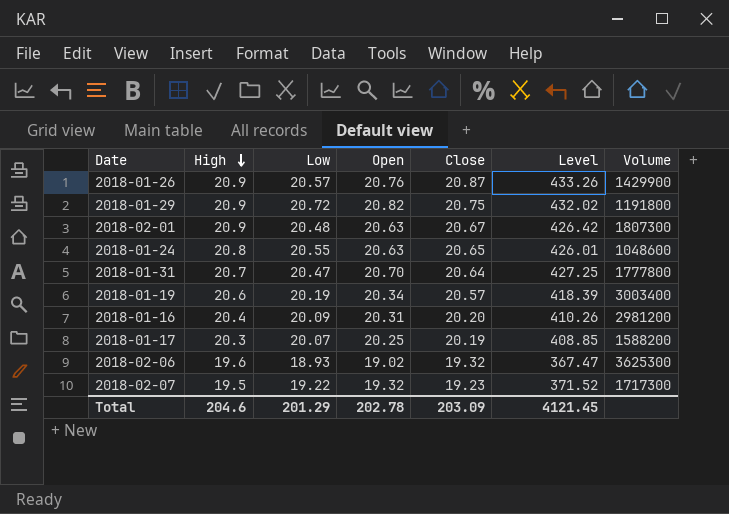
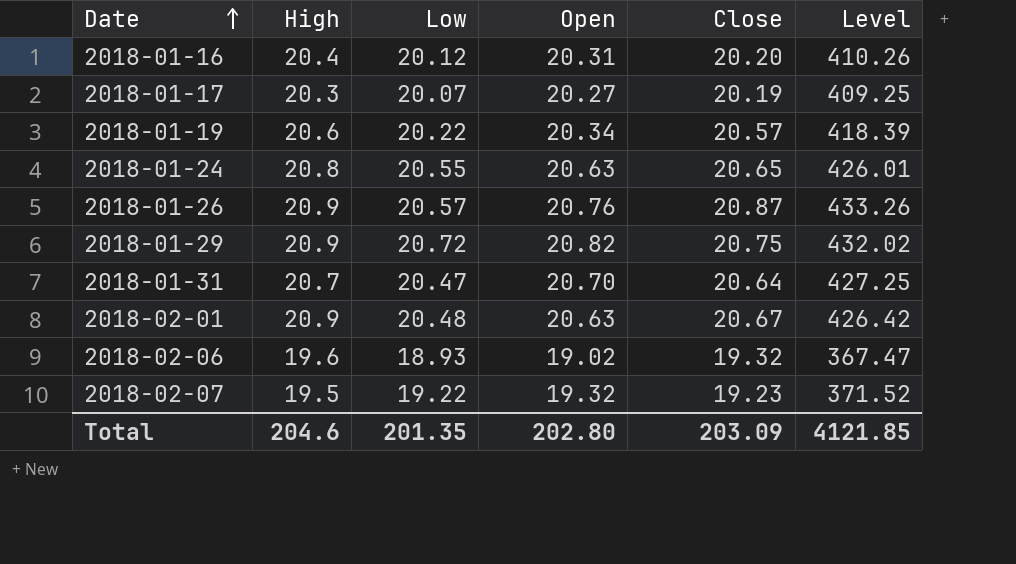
row order: High descending -> Date ascending
column Volume | position: 7 -> none
2018-01-16 | Low: 20.09 -> 20.12
2018-01-17 | Open: 20.25 -> 20.27
2018-01-17 | Level: 408.85 -> 409.25
2018-01-19 | Low: 20.19 -> 20.22
Total | Low: 201.29 -> 201.35
Total | Open: 202.78 -> 202.80
Total | Level: 4121.45 -> 4121.85

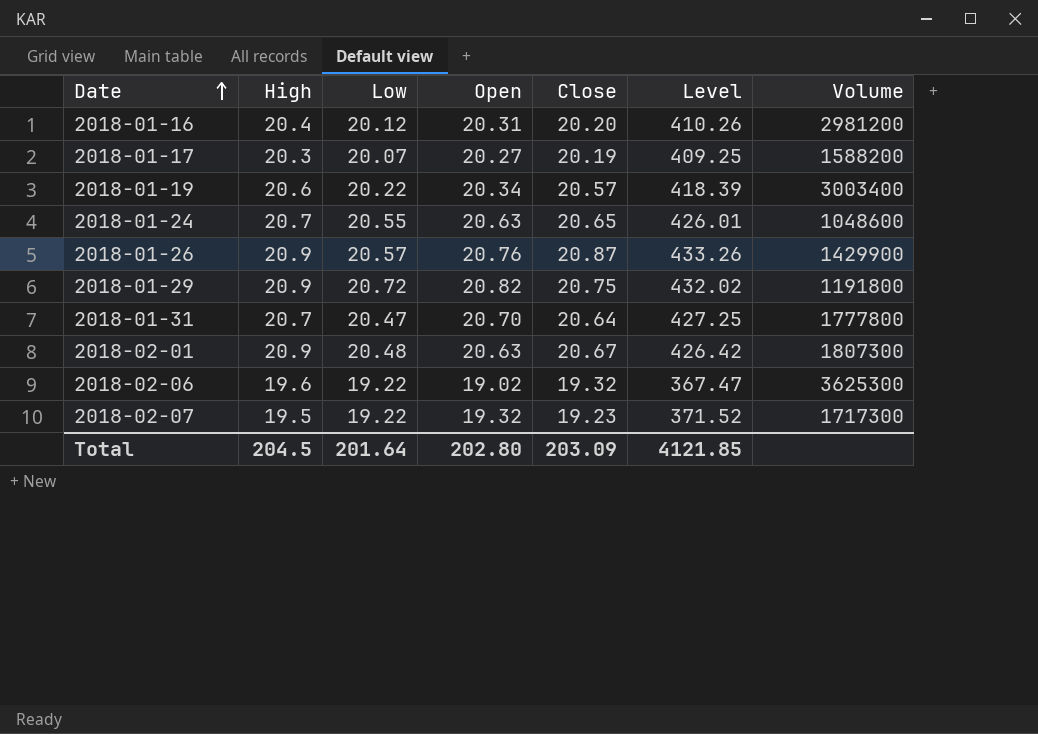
column Volume | position: none -> 7
2018-01-24 | High: 20.8 -> 20.7
2018-02-06 | Low: 18.93 -> 19.22
Total | High: 204.6 -> 204.5
Total | Low: 201.35 -> 201.64

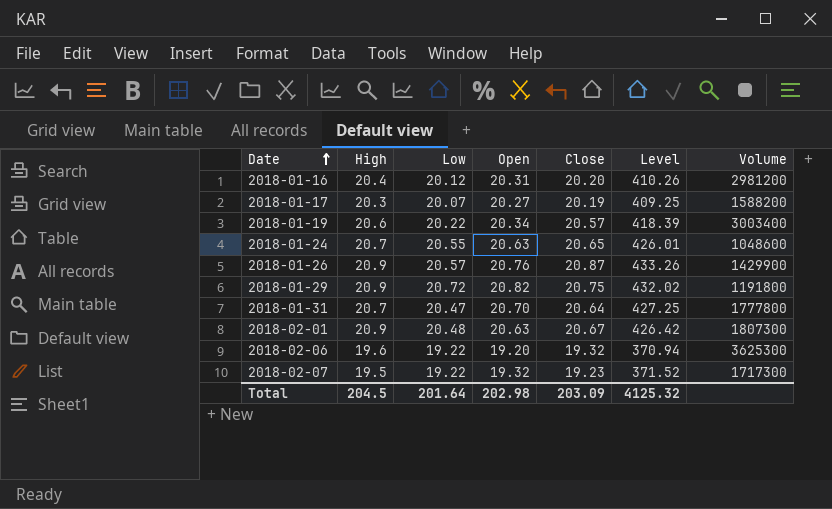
2018-02-06 | Open: 19.02 -> 19.20
2018-02-06 | Level: 367.47 -> 370.94
Total | Open: 202.80 -> 202.98
Total | Level: 4121.85 -> 4125.32

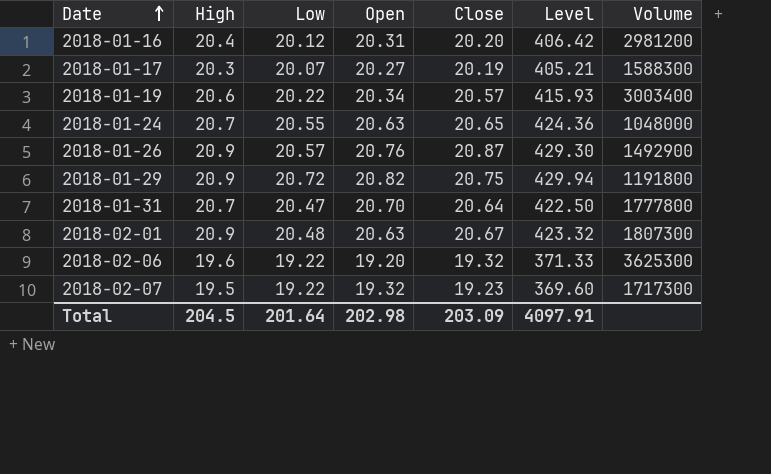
column Level | formula: [Open] * [Close] -> [Low] * [Close]
2018-01-17 | Volume: 1588200 -> 1588300
2018-01-24 | Volume: 1048600 -> 1048000
2018-01-26 | Volume: 1429900 -> 1492900
Total | Level: 4125.32 -> 4097.91

